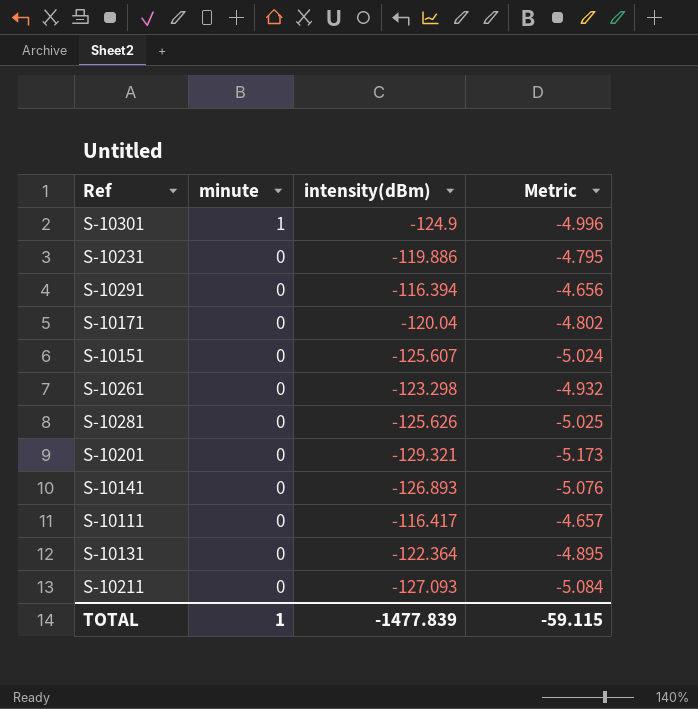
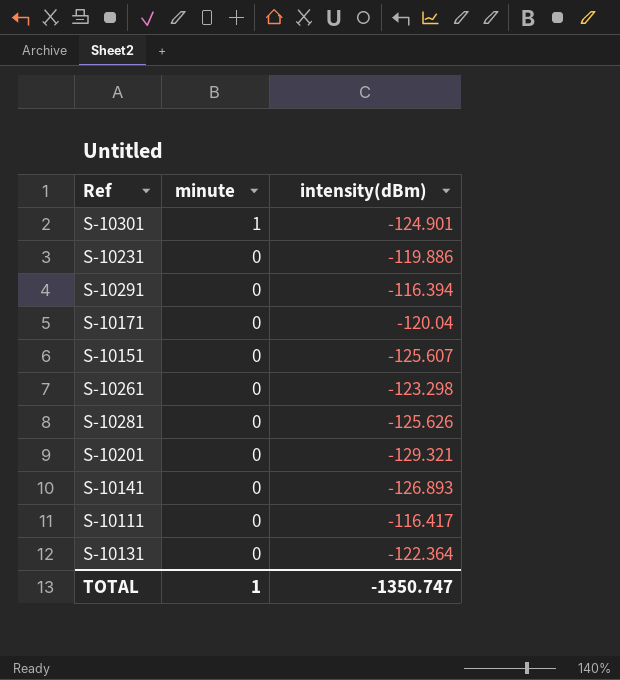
column Metric | formula: [intensity(dBm)] * 0.04 -> none
row S-10211: 0 | -127.093 | -5.084 -> none
S-10301 | intensity(dBm): -124.9 -> -124.901
TOTAL | intensity(dBm): -1477.839 -> -1350.747

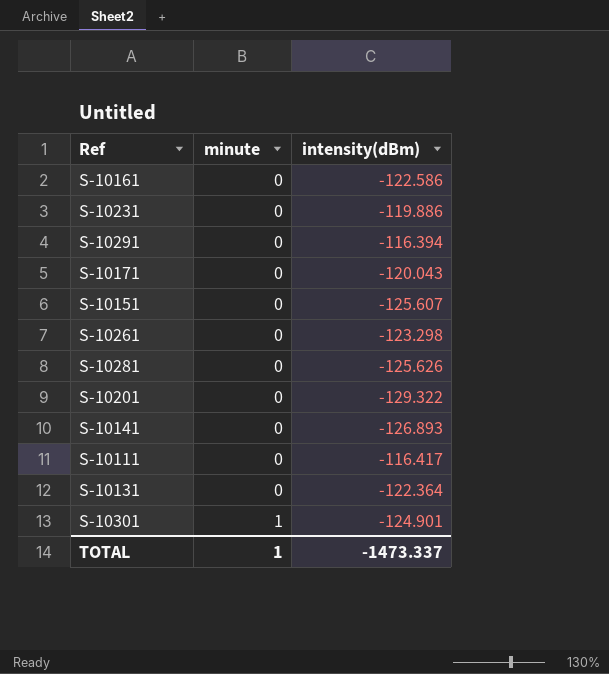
row order: minute descending -> minute ascending
row S-10161: none -> 0 | -122.586
S-10171 | intensity(dBm): -120.04 -> -120.043
S-10201 | intensity(dBm): -129.321 -> -129.322
TOTAL | intensity(dBm): -1350.747 -> -1473.337

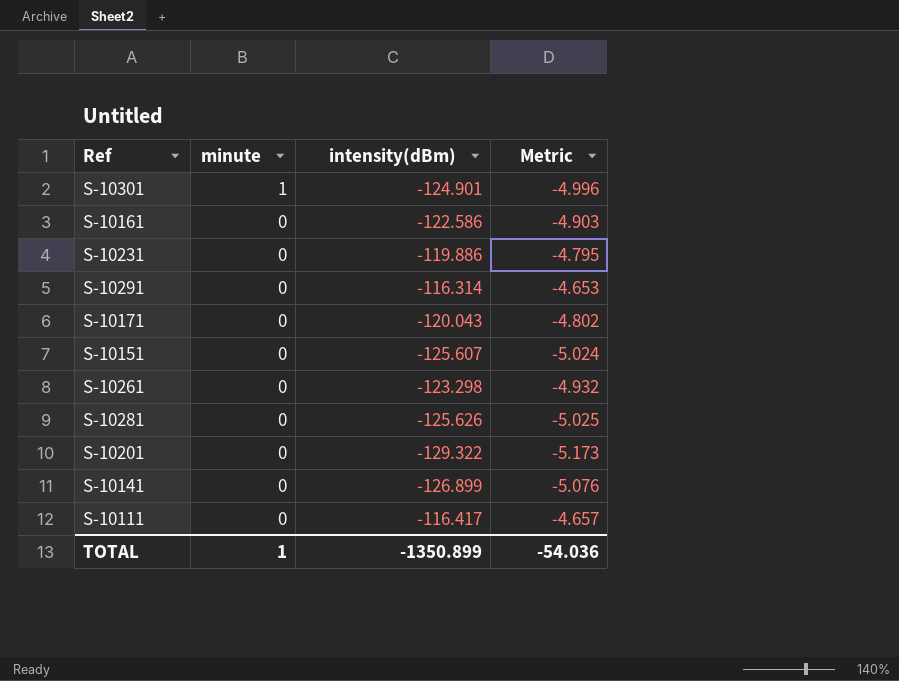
row order: minute ascending -> minute descending
column Metric | formula: none -> [intensity(dBm)] * 0.04
row S-10131: 0 | -122.364 -> none
S-10291 | intensity(dBm): -116.394 -> -116.314
S-10141 | intensity(dBm): -126.893 -> -126.899
TOTAL | intensity(dBm): -1473.337 -> -1350.899

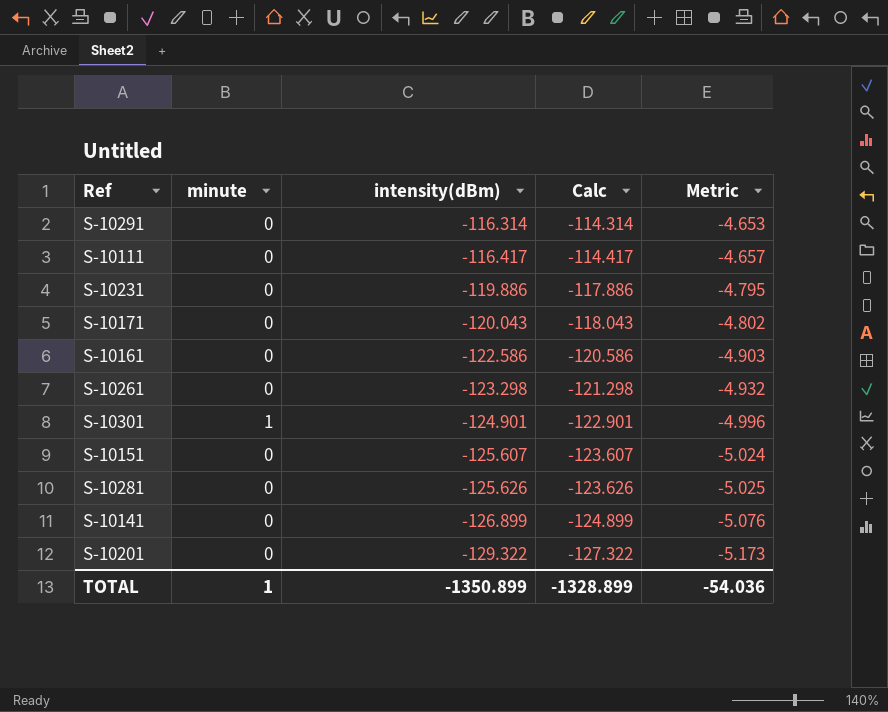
row order: minute descending -> intensity(dBm) descending
column Calc | formula: none -> [intensity(dBm)] + 2

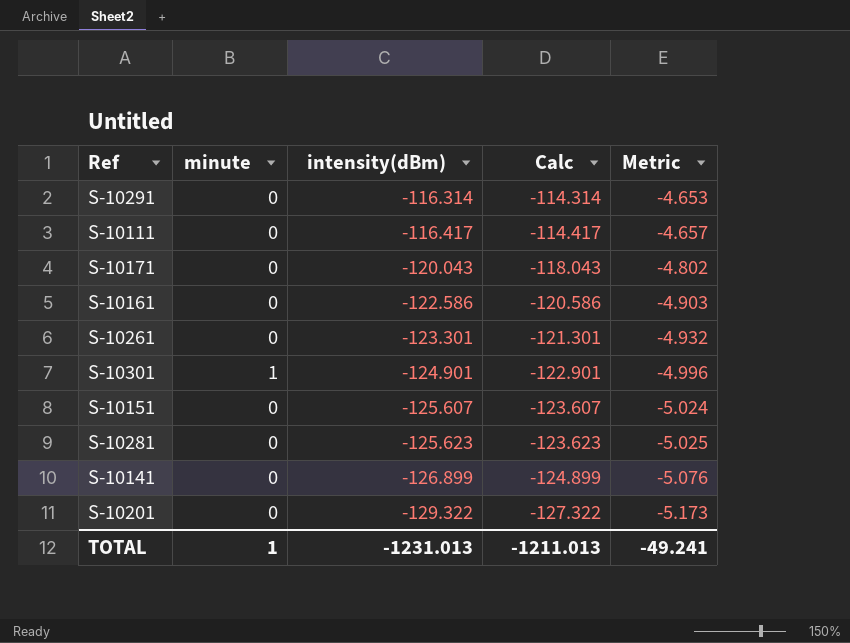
row S-10231: 0 | -119.886 | -117.886 | -4.795 -> none
S-10261 | intensity(dBm): -123.298 -> -123.301
S-10261 | Calc: -121.298 -> -121.301
S-10281 | intensity(dBm): -125.626 -> -125.623
S-10281 | Calc: -123.626 -> -123.623
TOTAL | intensity(dBm): -1350.899 -> -1231.013
TOTAL | Calc: -1328.899 -> -1211.013
TOTAL | Metric: -54.036 -> -49.241

